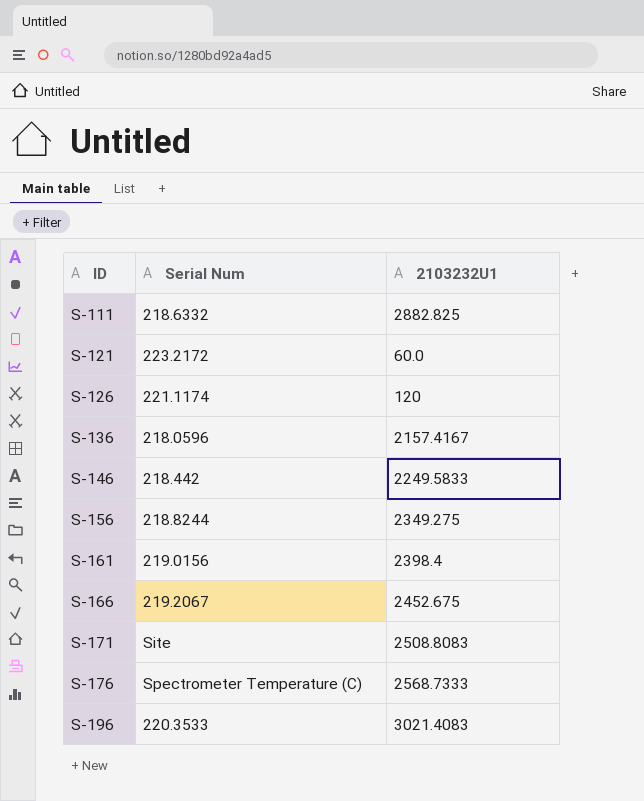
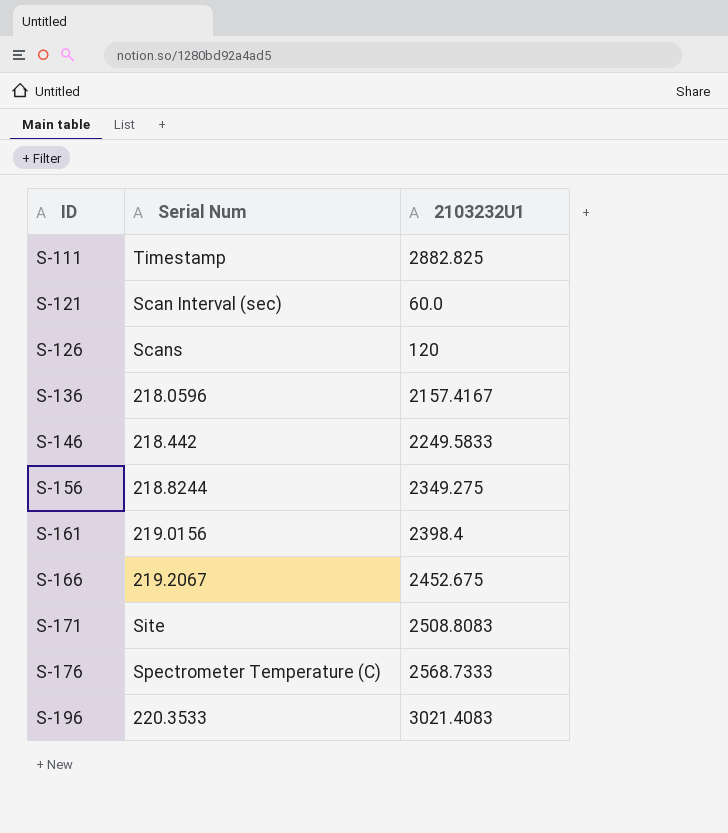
S-111 | Serial Num: 218.6332 -> Timestamp
S-121 | Serial Num: 223.2172 -> Scan Interval (sec)
S-126 | Serial Num: 221.1174 -> Scans

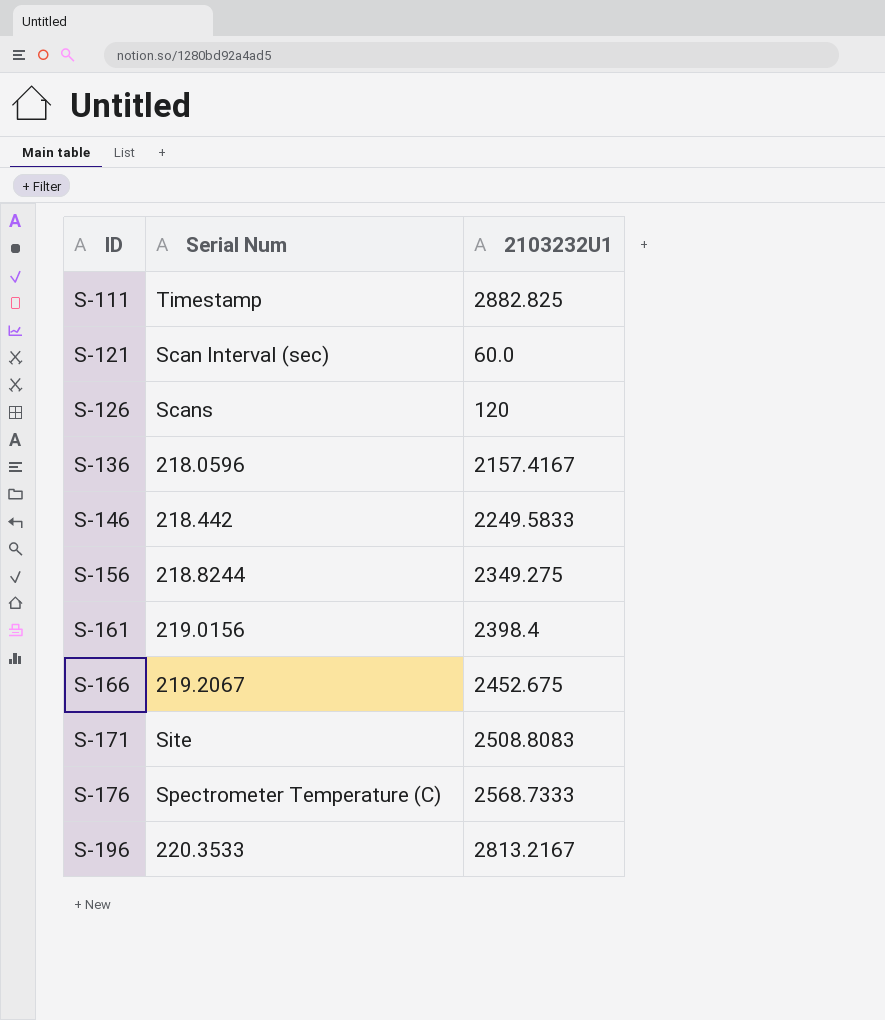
S-196 | 2103232U1: 3021.4083 -> 2813.2167

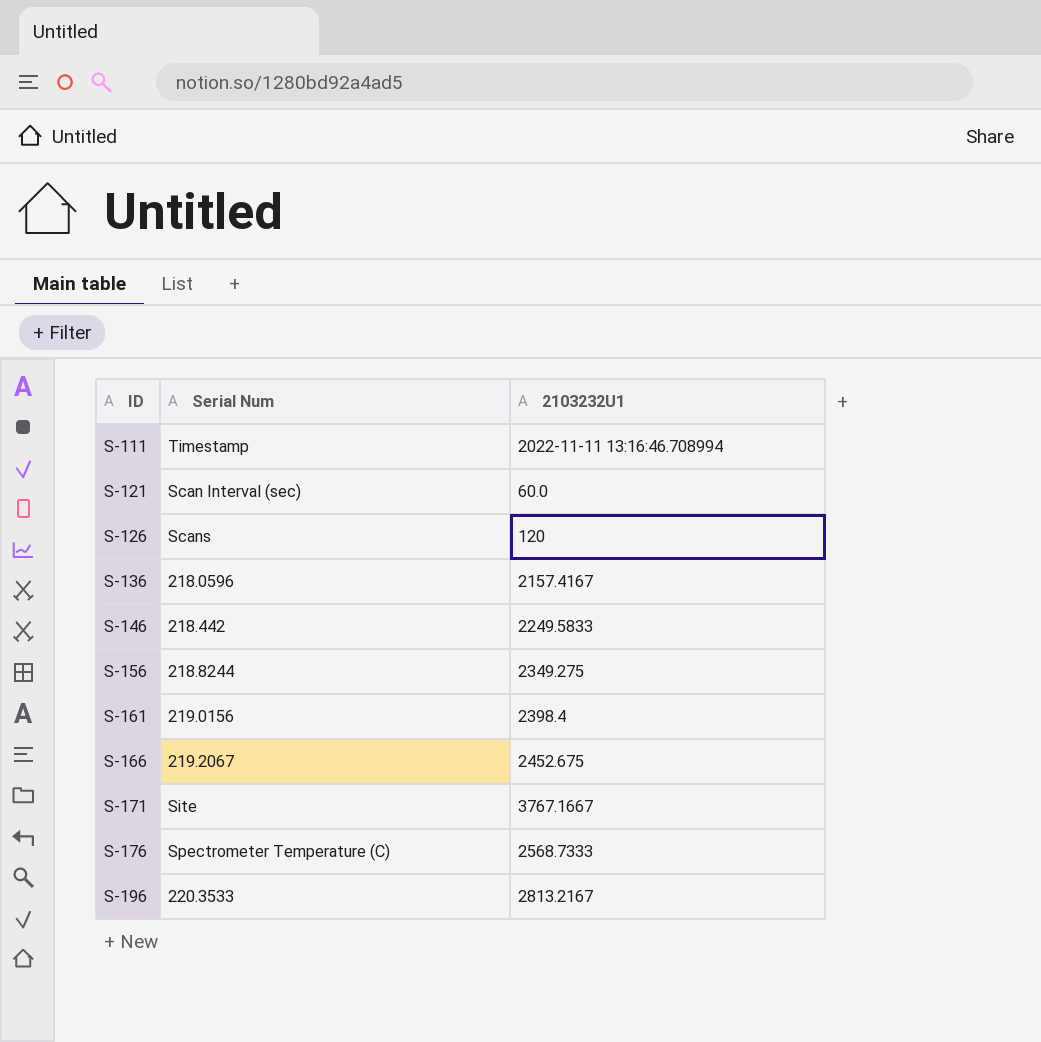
S-111 | 2103232U1: 2882.825 -> 2022-11-11 13:16:46.708994
S-171 | 2103232U1: 2508.8083 -> 3767.1667

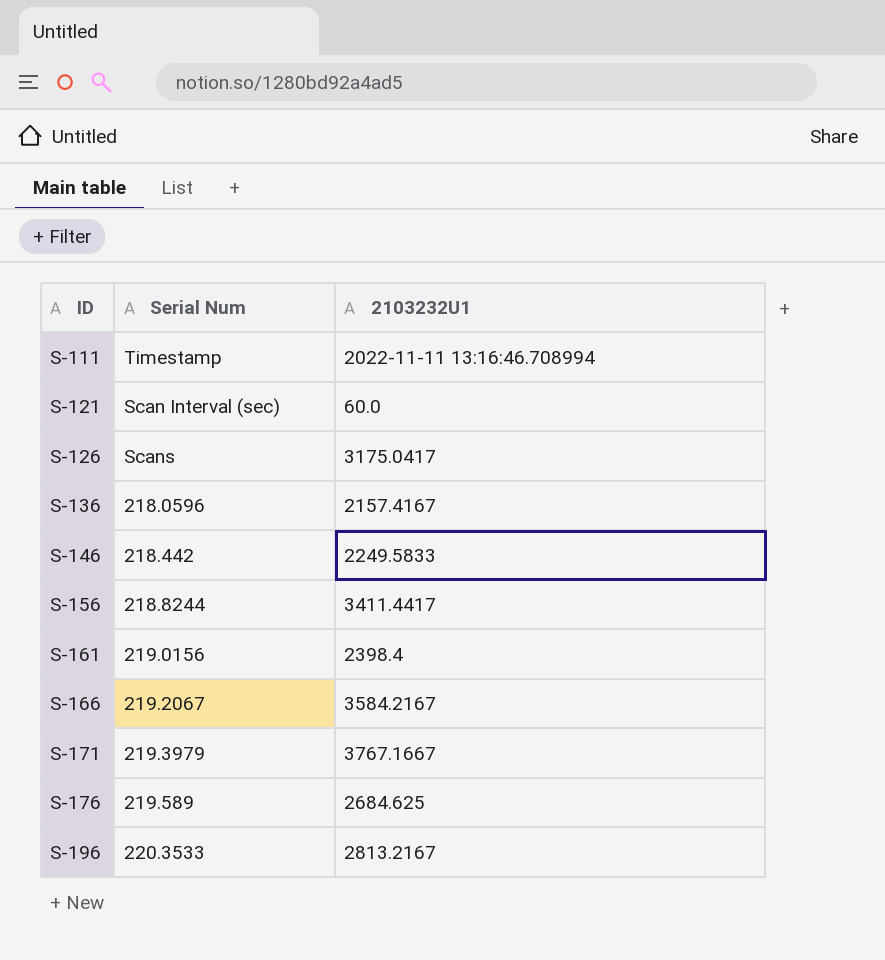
S-126 | 2103232U1: 120 -> 3175.0417
S-156 | 2103232U1: 2349.275 -> 3411.4417
S-166 | 2103232U1: 2452.675 -> 3584.2167
S-171 | Serial Num: Site -> 219.3979
S-176 | Serial Num: Spectrometer Temperature (C) -> 219.589
S-176 | 2103232U1: 2568.7333 -> 2684.625

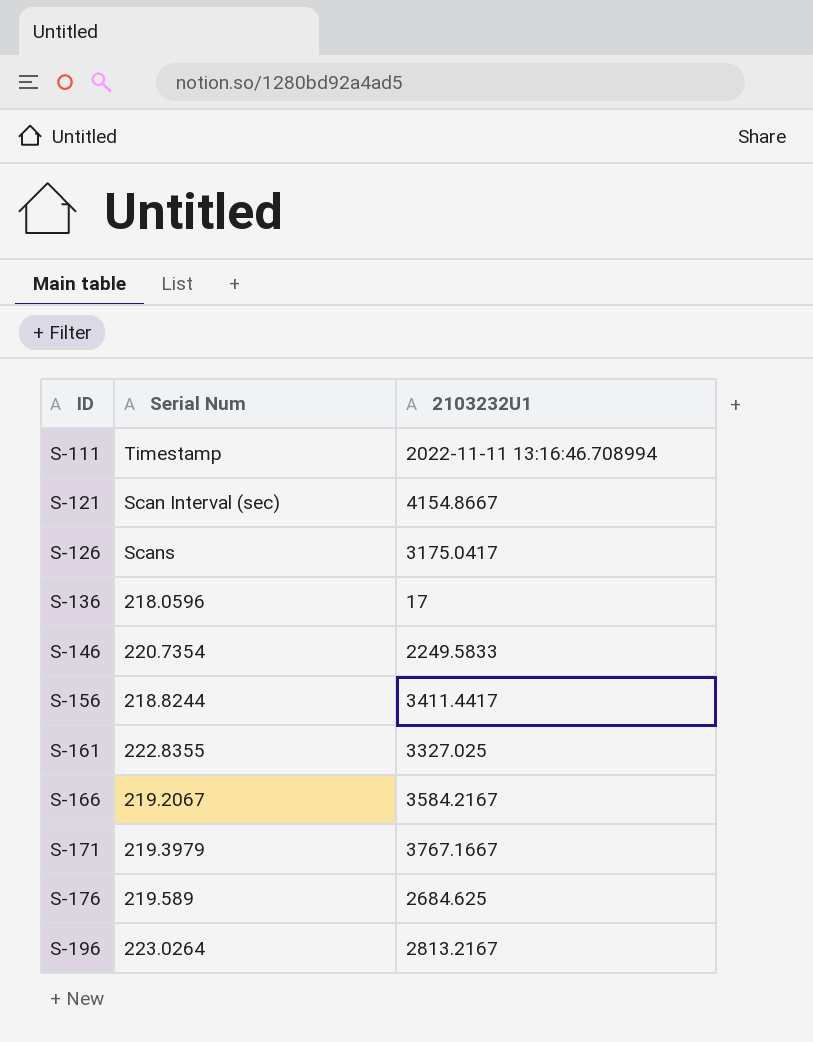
S-121 | 2103232U1: 60.0 -> 4154.8667
S-136 | 2103232U1: 2157.4167 -> 17
S-146 | Serial Num: 218.442 -> 220.7354
S-161 | Serial Num: 219.0156 -> 222.8355
S-161 | 2103232U1: 2398.4 -> 3327.025
S-196 | Serial Num: 220.3533 -> 223.0264

